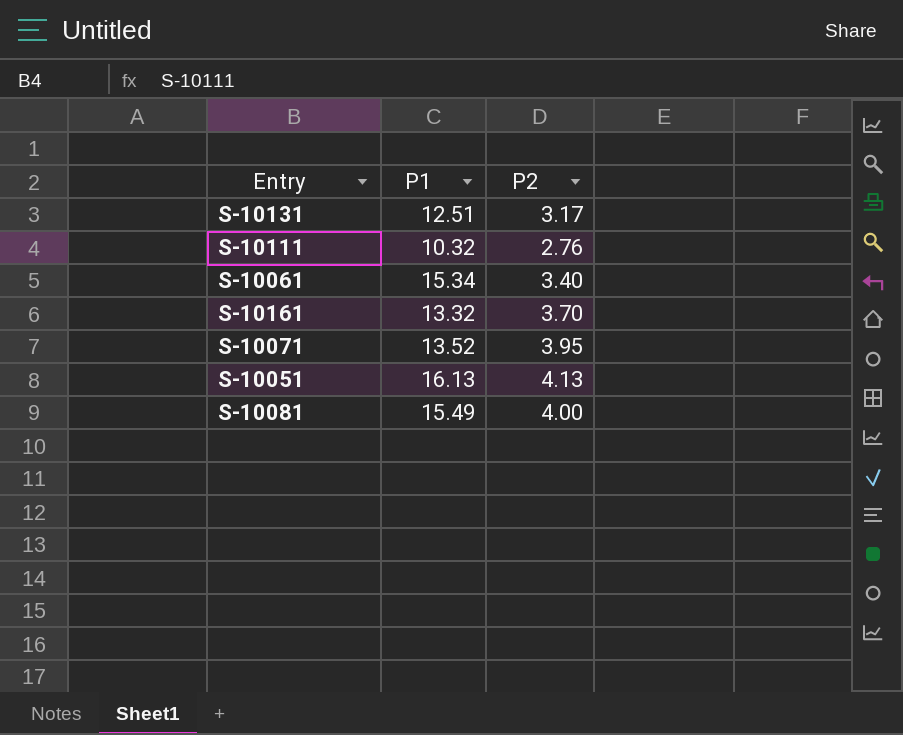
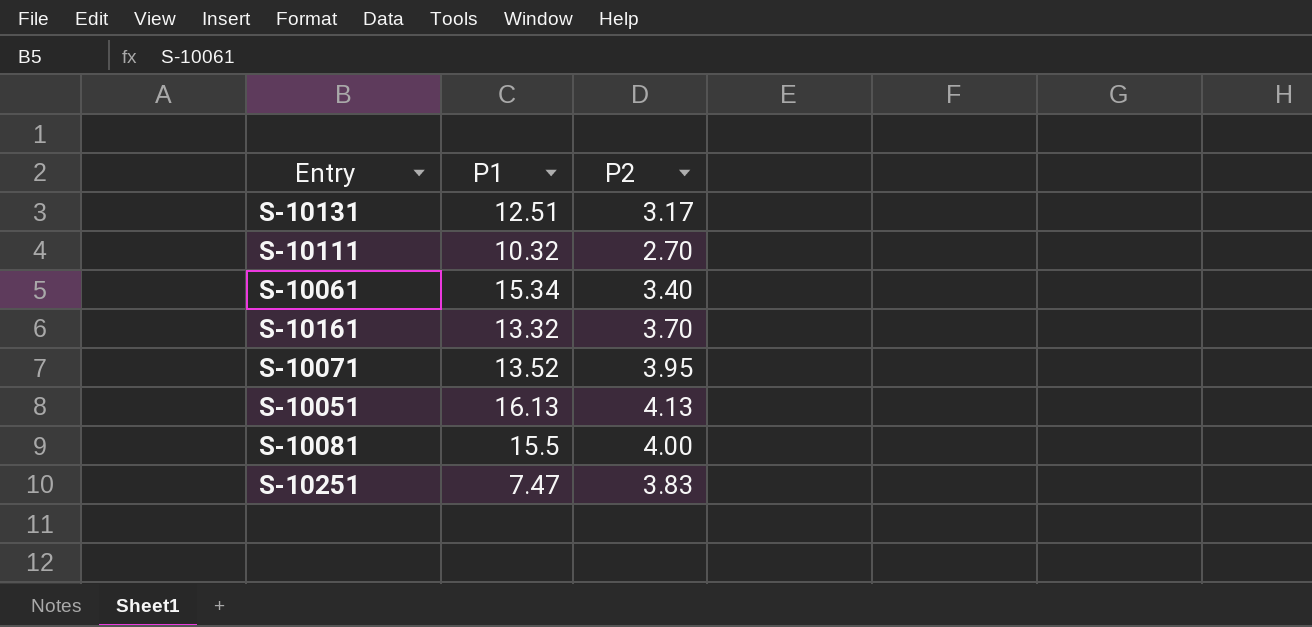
S-10111 | P2: 2.76 -> 2.70
S-10081 | P1: 15.49 -> 15.5
row S-10251: none -> 7.47 | 3.83

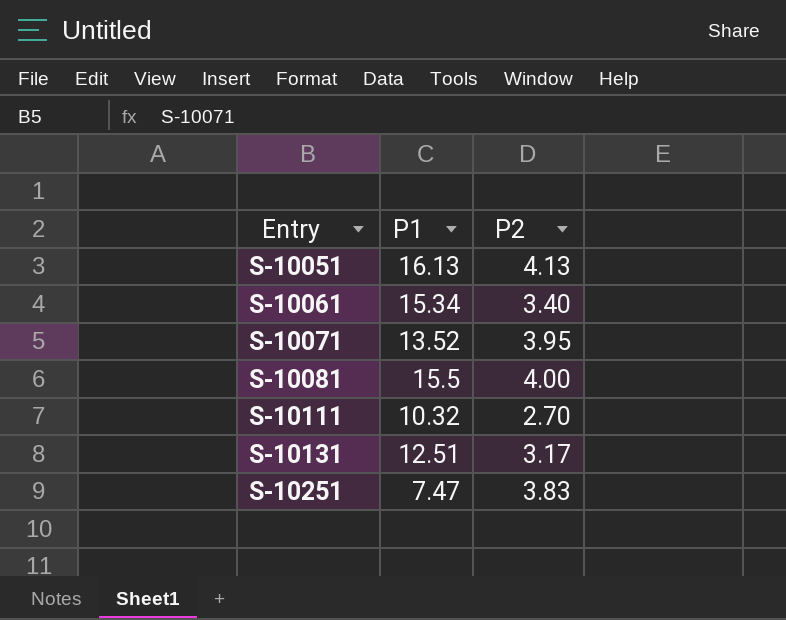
row order: none -> Entry ascending
row S-10161: 13.32 | 3.70 -> none

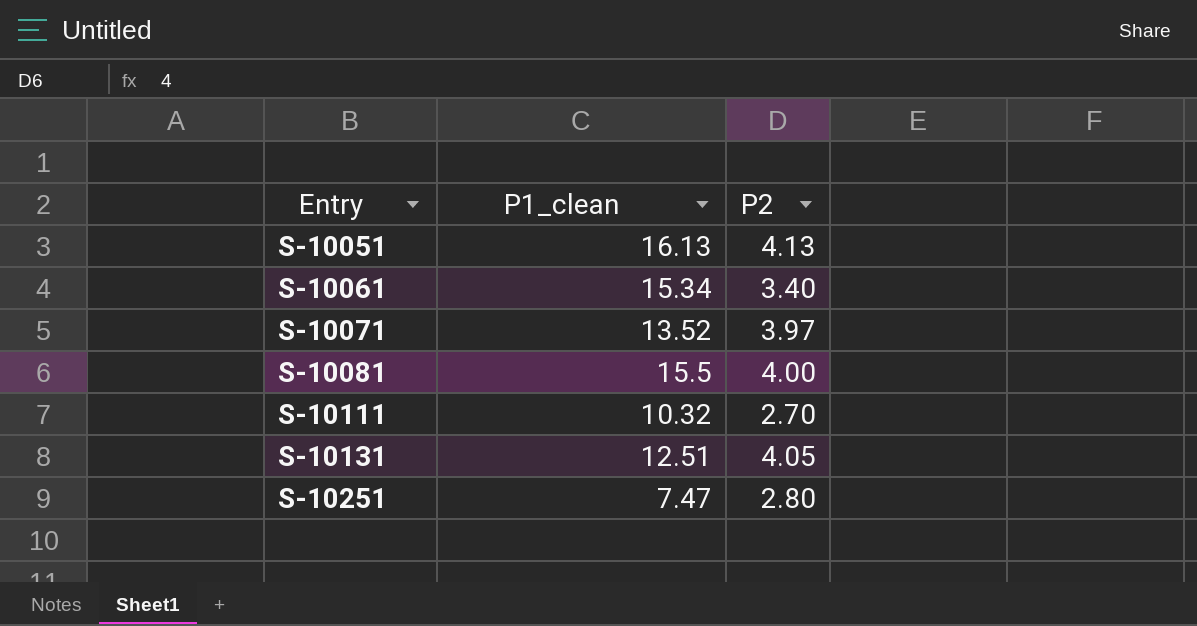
column name: P1 -> P1_clean
S-10071 | P2: 3.95 -> 3.97
S-10131 | P2: 3.17 -> 4.05
S-10251 | P2: 3.83 -> 2.80

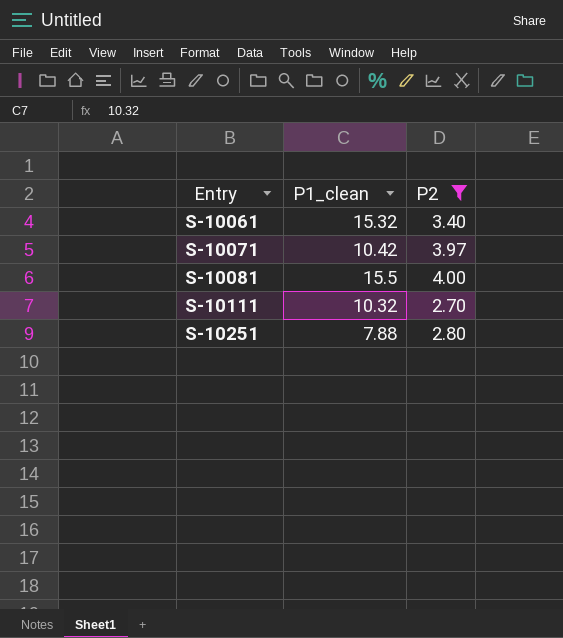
filter: none -> P2 <= 4.00
S-10061 | P1_clean: 15.34 -> 15.32
S-10071 | P1_clean: 13.52 -> 10.42
S-10251 | P1_clean: 7.47 -> 7.88

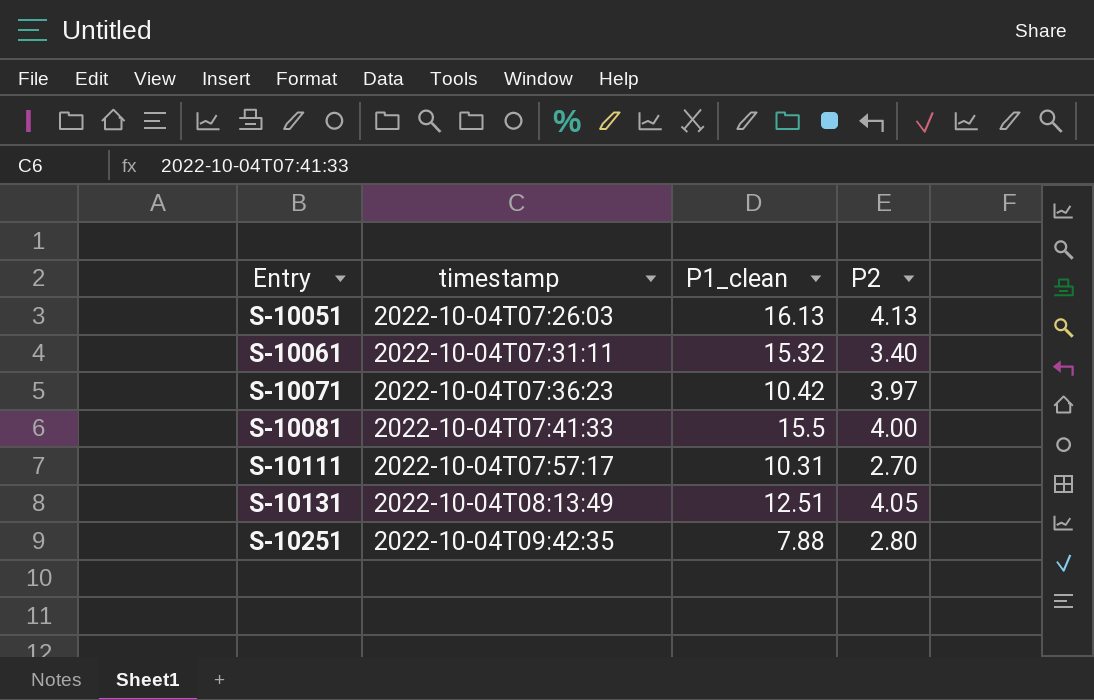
filter: P2 <= 4.00 -> none
column timestamp | position: none -> 2
S-10111 | P1_clean: 10.32 -> 10.31

